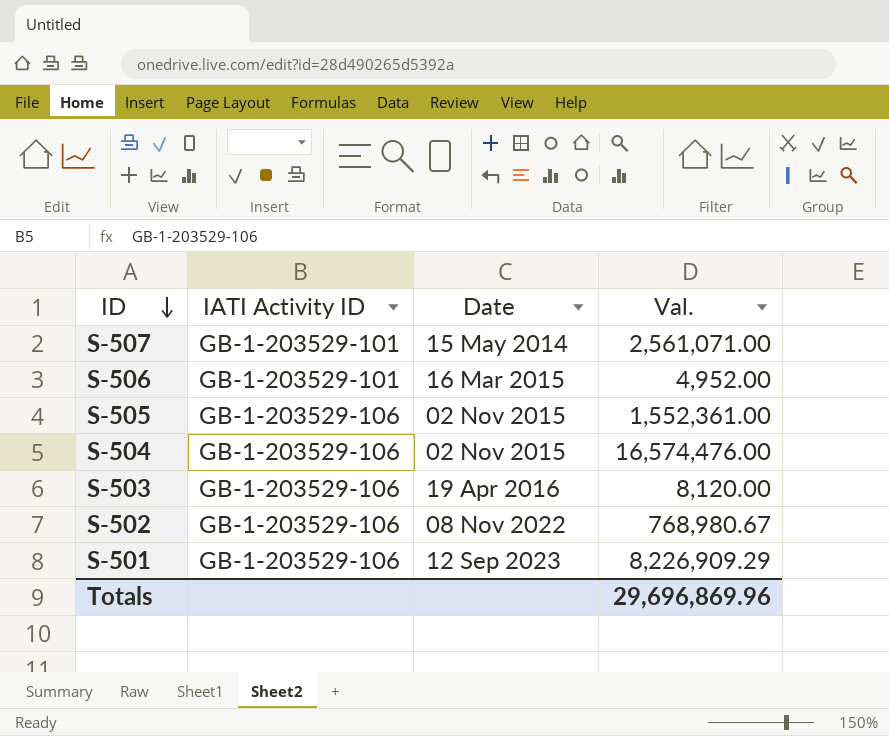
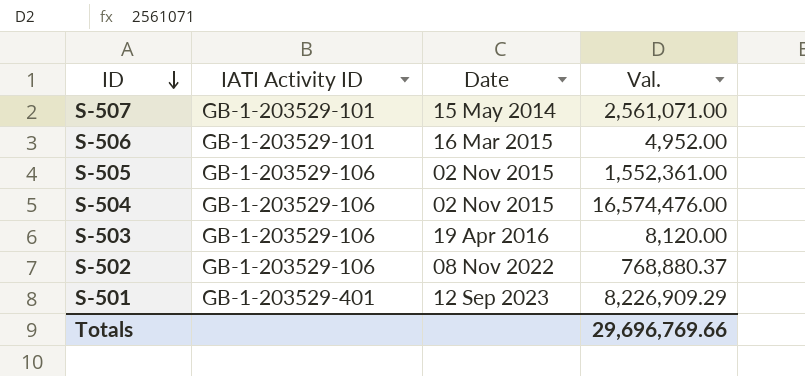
S-502 | Val.: 768,980.67 -> 768,880.37
S-501 | IATI Activity ID: GB-1-203529-106 -> GB-1-203529-401
Totals | Val.: 29,696,869.96 -> 29,696,769.66

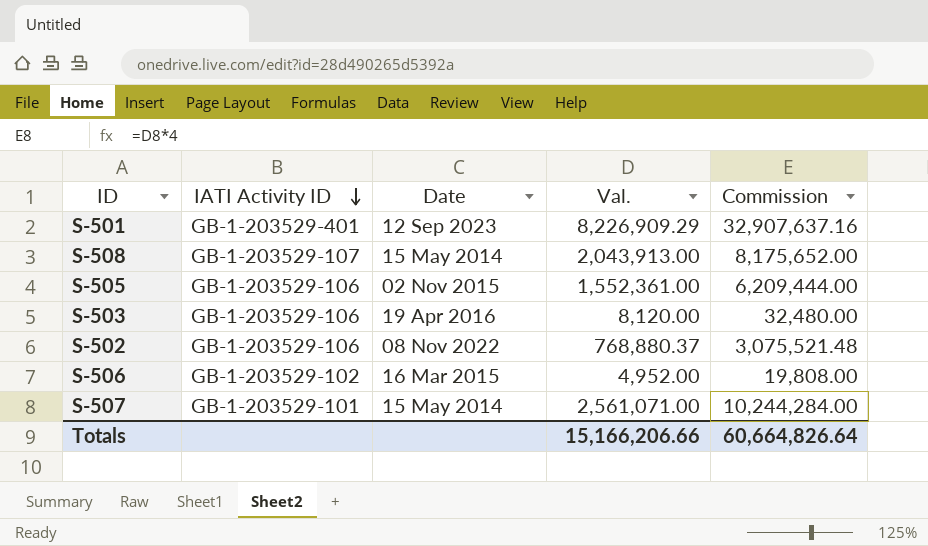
row order: ID descending -> IATI Activity ID descending
column Commission | formula: none -> [Val.] * 4
row S-504: GB-1-203529-106 | 02 Nov 2015 | 16,574,476.00 -> none
row S-508: none -> GB-1-203529-107 | 15 May 2014 | 2,043,913.00 | 8,175,652.00
S-506 | IATI Activity ID: GB-1-203529-101 -> GB-1-203529-102
Totals | Val.: 29,696,769.66 -> 15,166,206.66

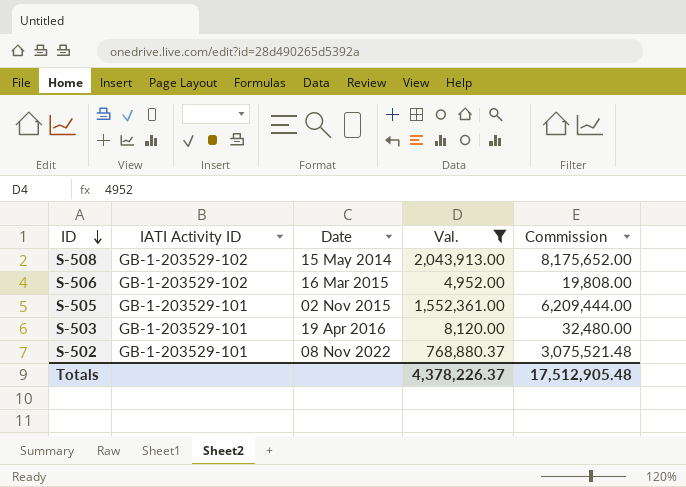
filter: none -> Val. <= 2,043,913.00
row order: IATI Activity ID descending -> ID descending
S-508 | IATI Activity ID: GB-1-203529-107 -> GB-1-203529-102
S-505 | IATI Activity ID: GB-1-203529-106 -> GB-1-203529-101
S-503 | IATI Activity ID: GB-1-203529-106 -> GB-1-203529-101
S-502 | IATI Activity ID: GB-1-203529-106 -> GB-1-203529-101
Totals | Val.: 15,166,206.66 -> 4,378,226.37
Totals | Commission: 60,664,826.64 -> 17,512,905.48

